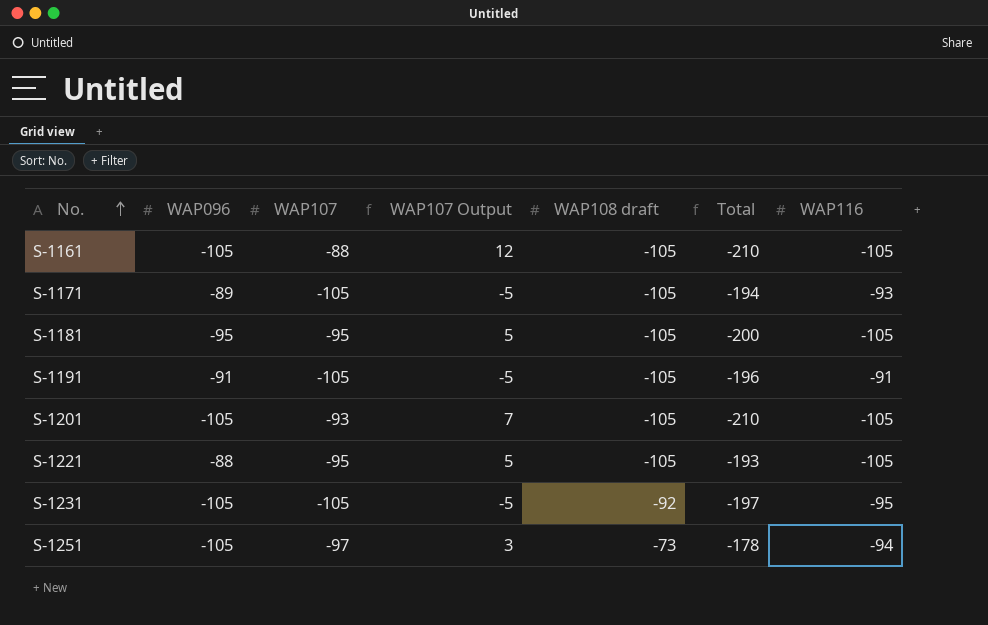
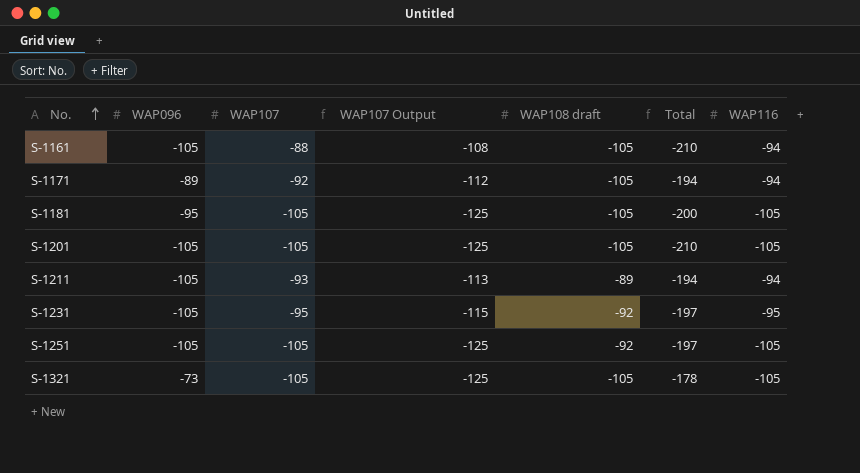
column WAP107 Output | formula: [WAP107] + 100 -> [WAP107] - 20
row S-1191: -91 | -105 | -5 | -105 | -196 | -91 -> none
row S-1221: -88 | -95 | 5 | -105 | -193 | -105 -> none
S-1161 | WAP116: -105 -> -94
S-1171 | WAP107: -105 -> -92
S-1171 | WAP116: -93 -> -94
S-1181 | WAP107: -95 -> -105
S-1201 | WAP107: -93 -> -105
row S-1211: none -> -105 | -93 | -113 | -89 | -194 | -94
S-1231 | WAP107: -105 -> -95
S-1251 | WAP107: -97 -> -105
S-1251 | WAP108 draft: -73 -> -92
S-1251 | Total: -178 -> -197
S-1251 | WAP116: -94 -> -105
row S-1321: none -> -73 | -105 | -125 | -105 | -178 | -105

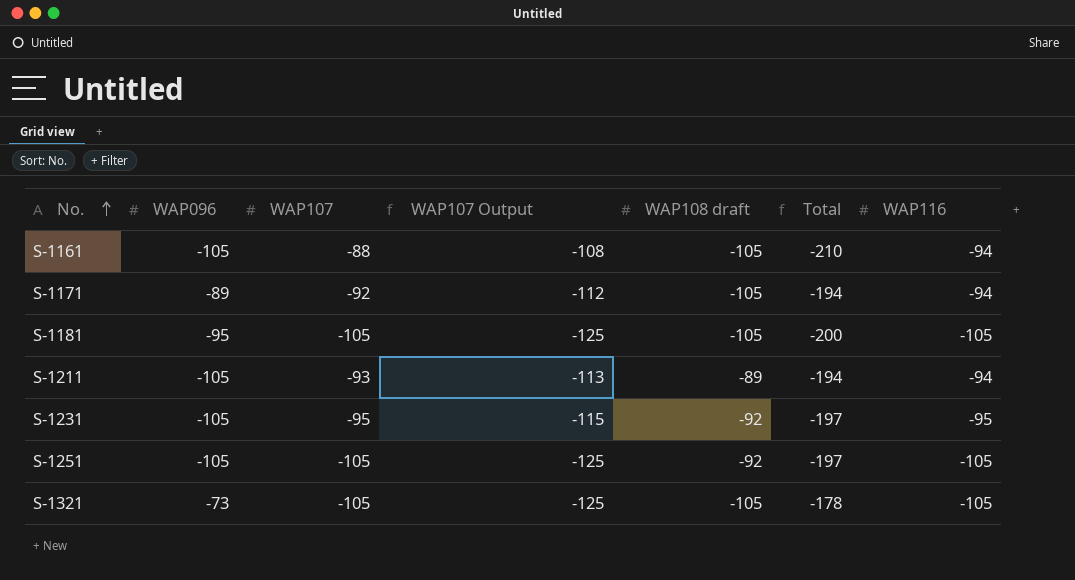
row S-1201: -105 | -105 | -125 | -105 | -210 | -105 -> none

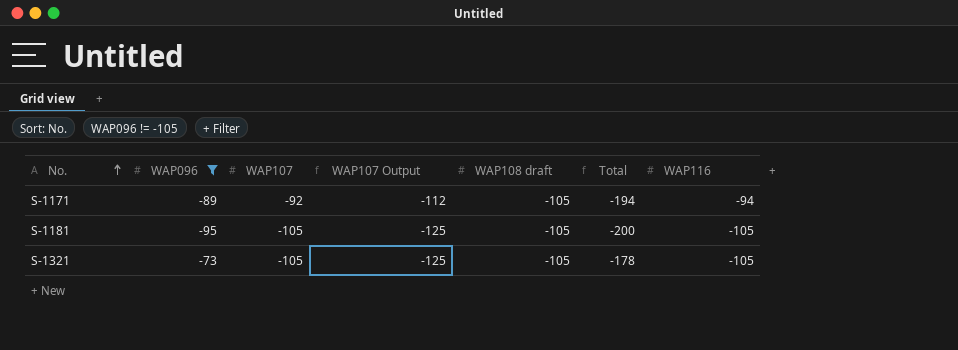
filter: none -> WAP096 != -105

